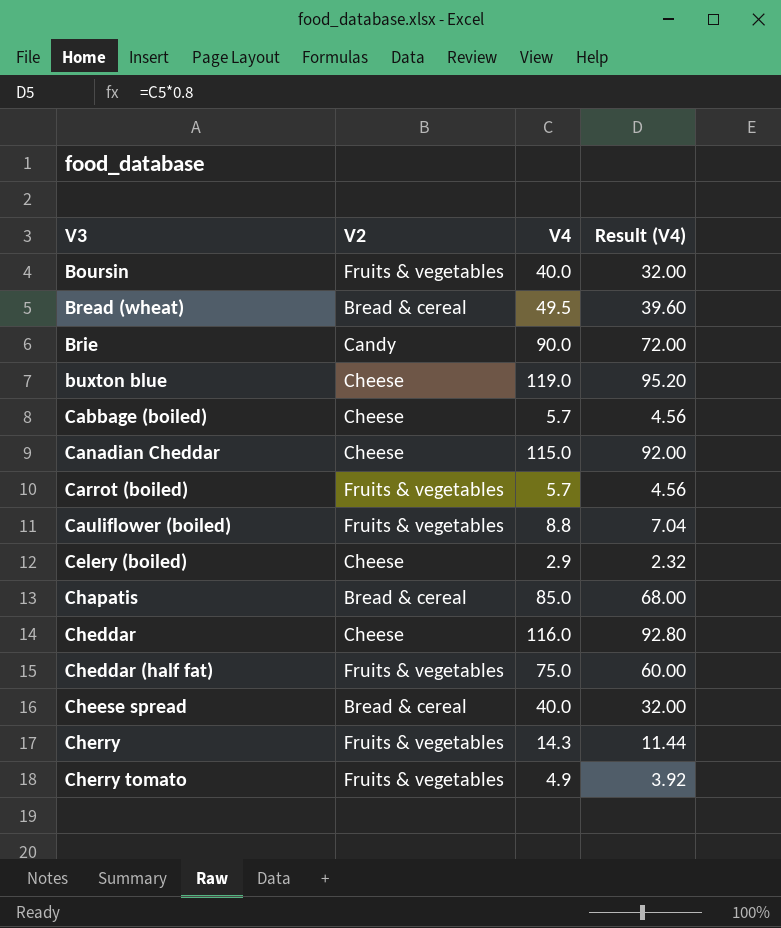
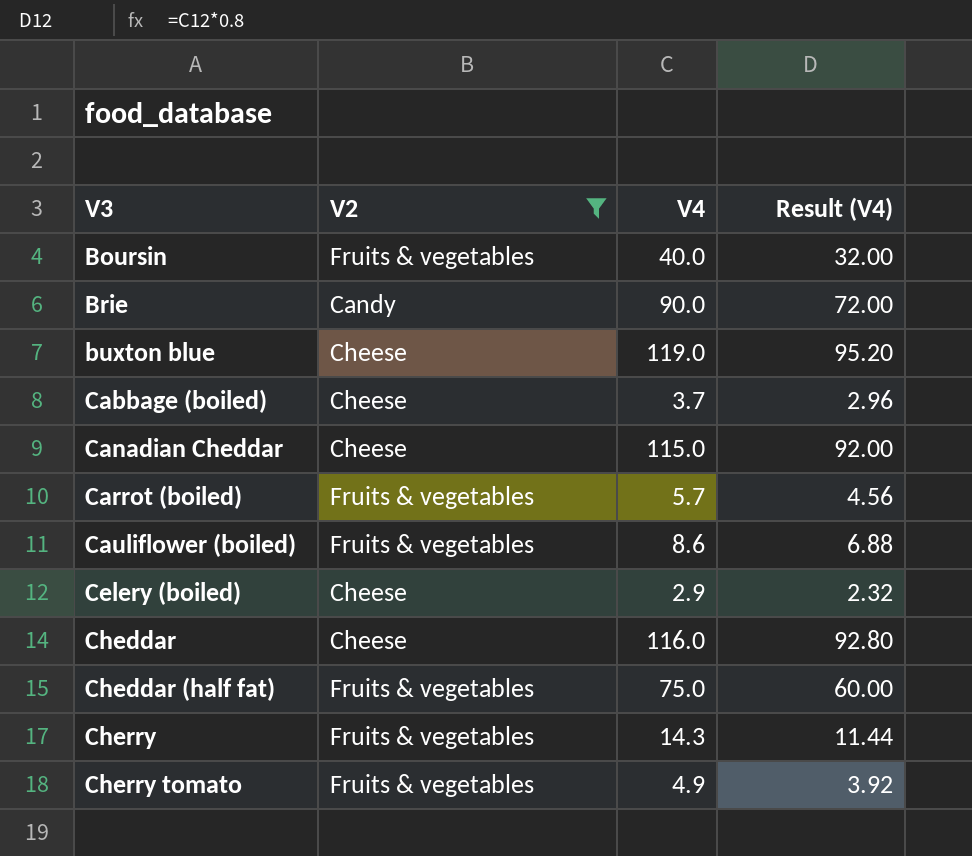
filter: none -> V2 != Bread & cereal
Cabbage (boiled) | V4: 5.7 -> 3.7
Cabbage (boiled) | Result (V4): 4.56 -> 2.96
Cauliflower (boiled) | V4: 8.8 -> 8.6
Cauliflower (boiled) | Result (V4): 7.04 -> 6.88

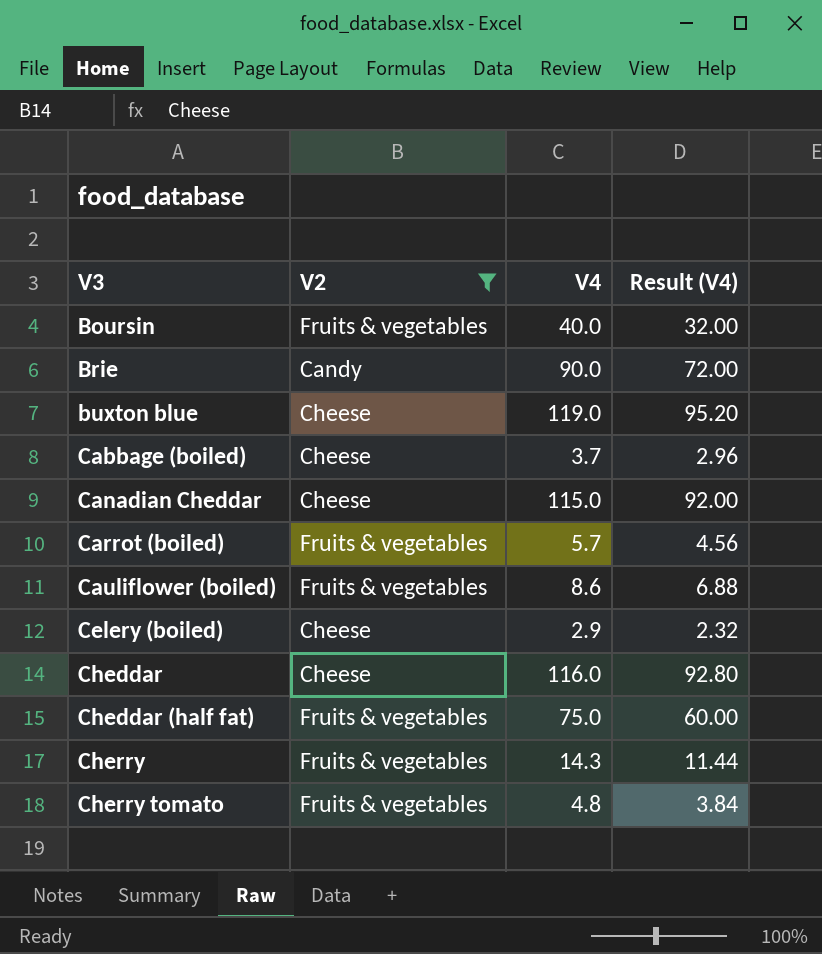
Cherry tomato | V4: 4.9 -> 4.8
Cherry tomato | Result (V4): 3.92 -> 3.84

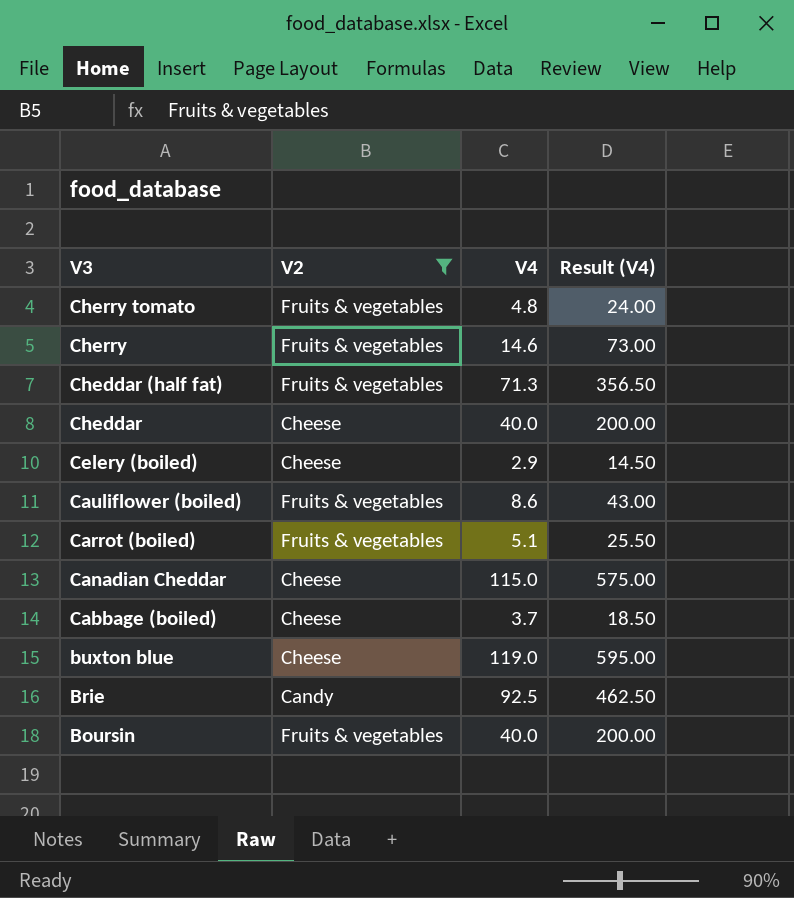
row order: V3 ascending -> V3 descending
column Result (V4) | formula: [V4] * 0.8 -> [V4] * 5
Cherry | V4: 14.3 -> 14.6
Cheddar (half fat) | V4: 75.0 -> 71.3
Cheddar | V4: 116.0 -> 40.0
Carrot (boiled) | V4: 5.7 -> 5.1
Brie | V4: 90.0 -> 92.5

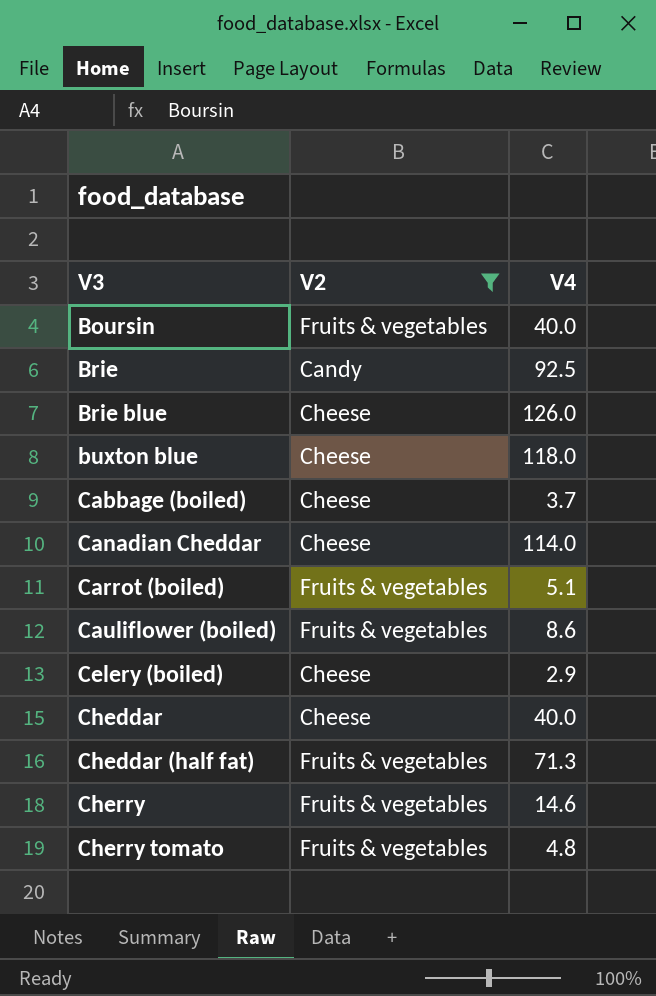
row order: V3 descending -> V3 ascending
column Result (V4) | formula: [V4] * 5 -> none
row Brie blue: none -> Cheese | 126.0
buxton blue | V4: 119.0 -> 118.0
Canadian Cheddar | V4: 115.0 -> 114.0

